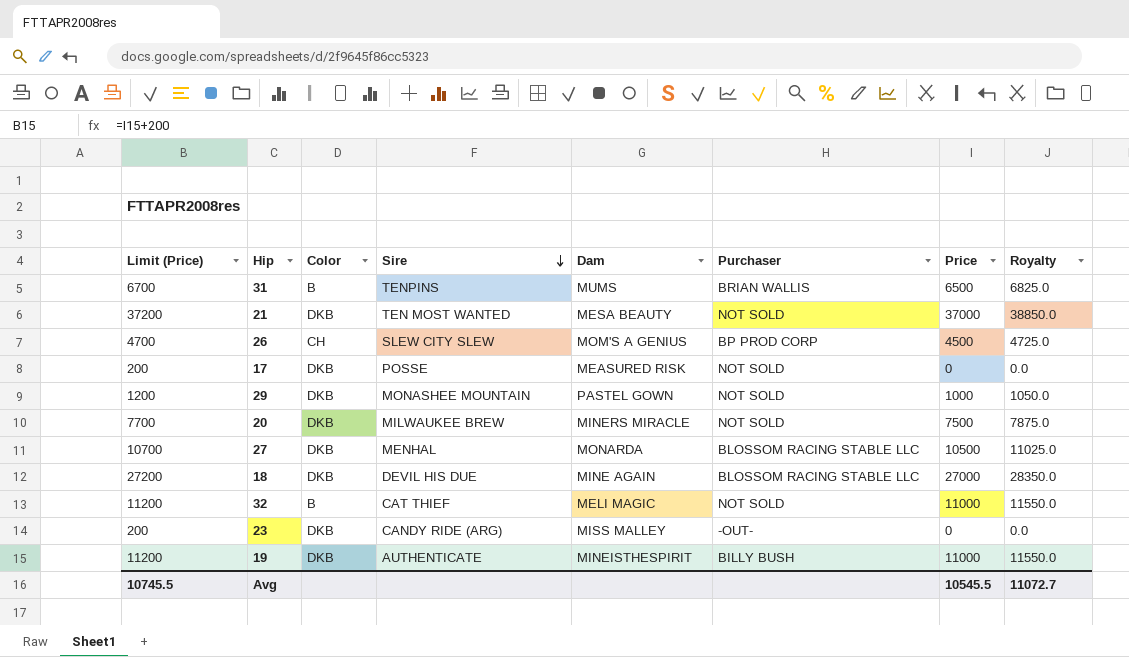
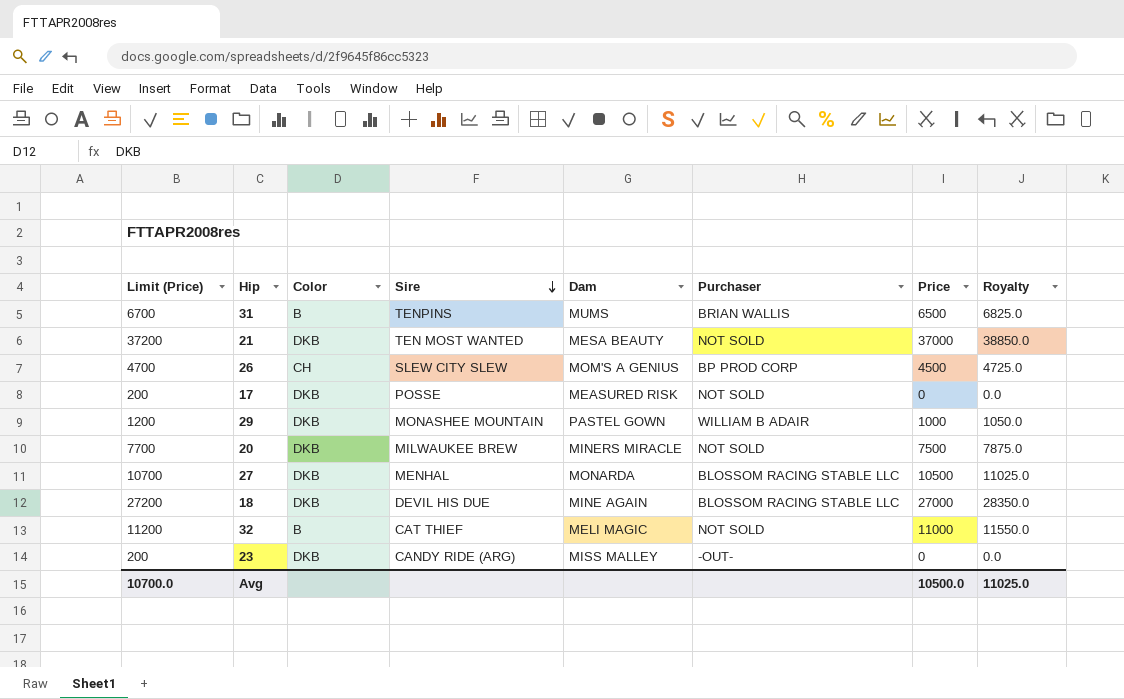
row 19: 11200 | DKB | AUTHENTICATE | MINEISTHESPIRIT | BILLY BUSH | 11000 | 11550.0 -> none
29 | Purchaser: NOT SOLD -> WILLIAM B ADAIR
Avg | Limit (Price): 10745.5 -> 10700.0
Avg | Price: 10545.5 -> 10500.0
Avg | Royalty: 11072.7 -> 11025.0

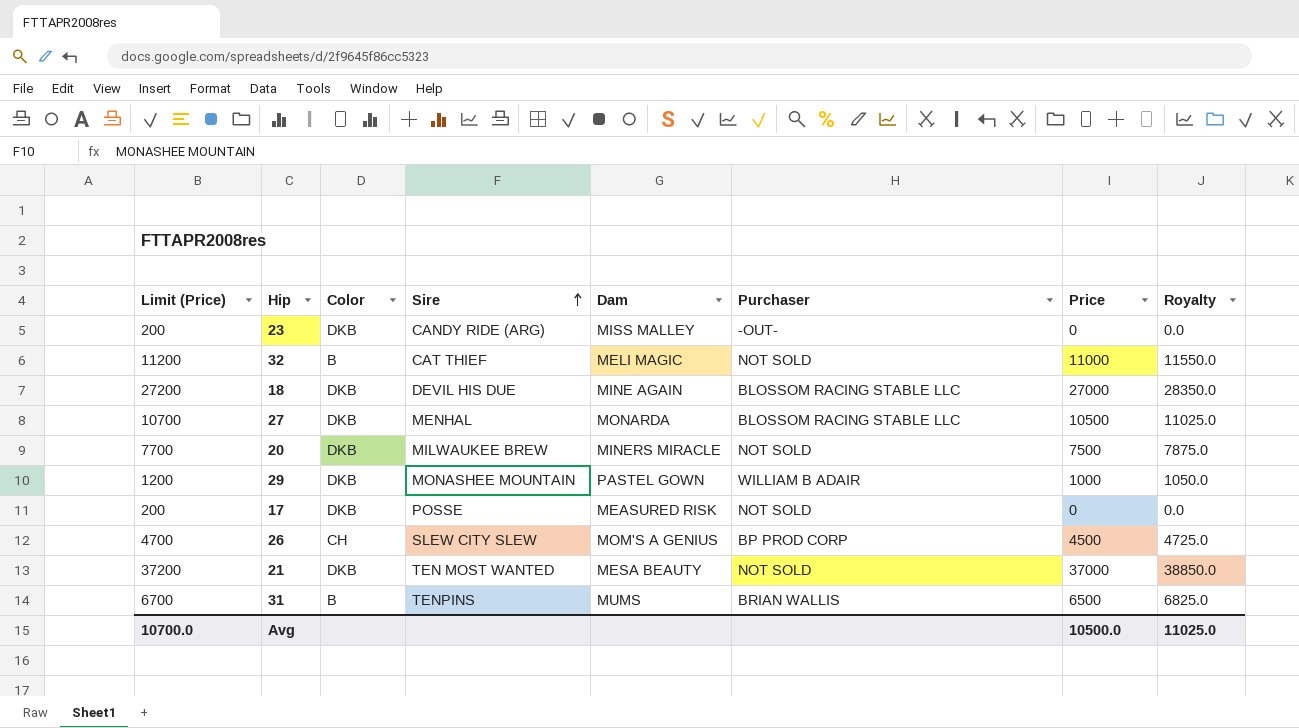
row order: Sire descending -> Sire ascending

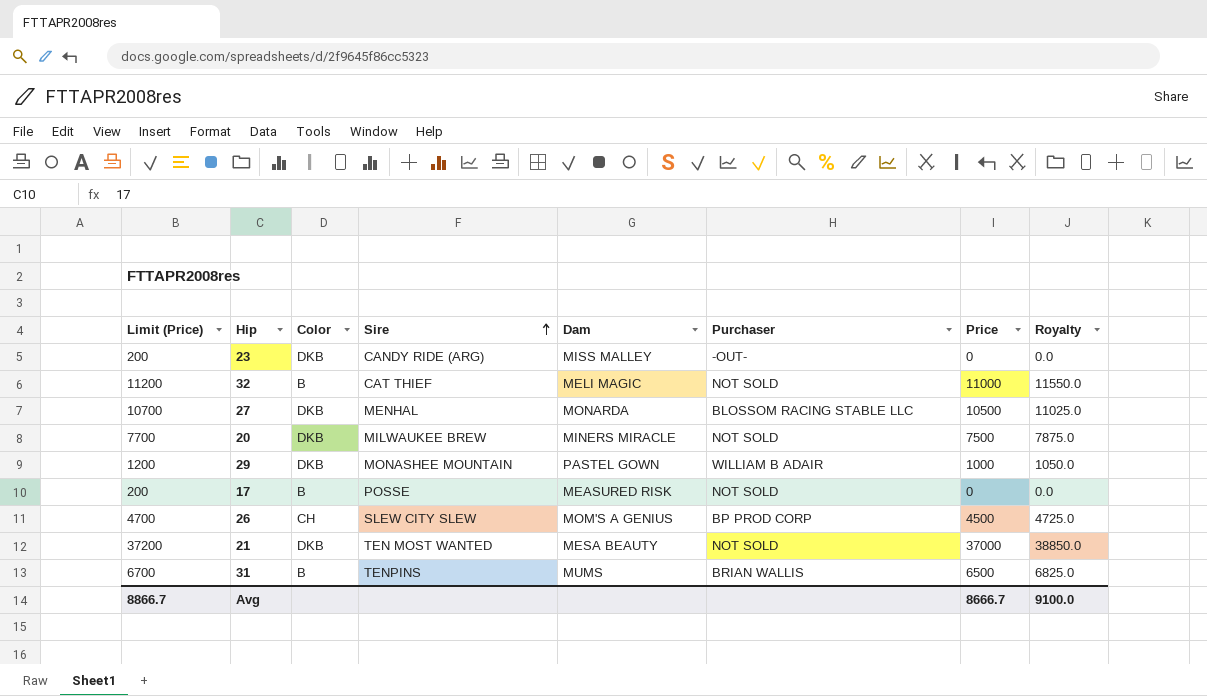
row 18: 27200 | DKB | DEVIL HIS DUE | MINE AGAIN | BLOSSOM RACING STABLE LLC | 27000 | 28350.0 -> none
17 | Color: DKB -> B
Avg | Limit (Price): 10700.0 -> 8866.7
Avg | Price: 10500.0 -> 8666.7
Avg | Royalty: 11025.0 -> 9100.0

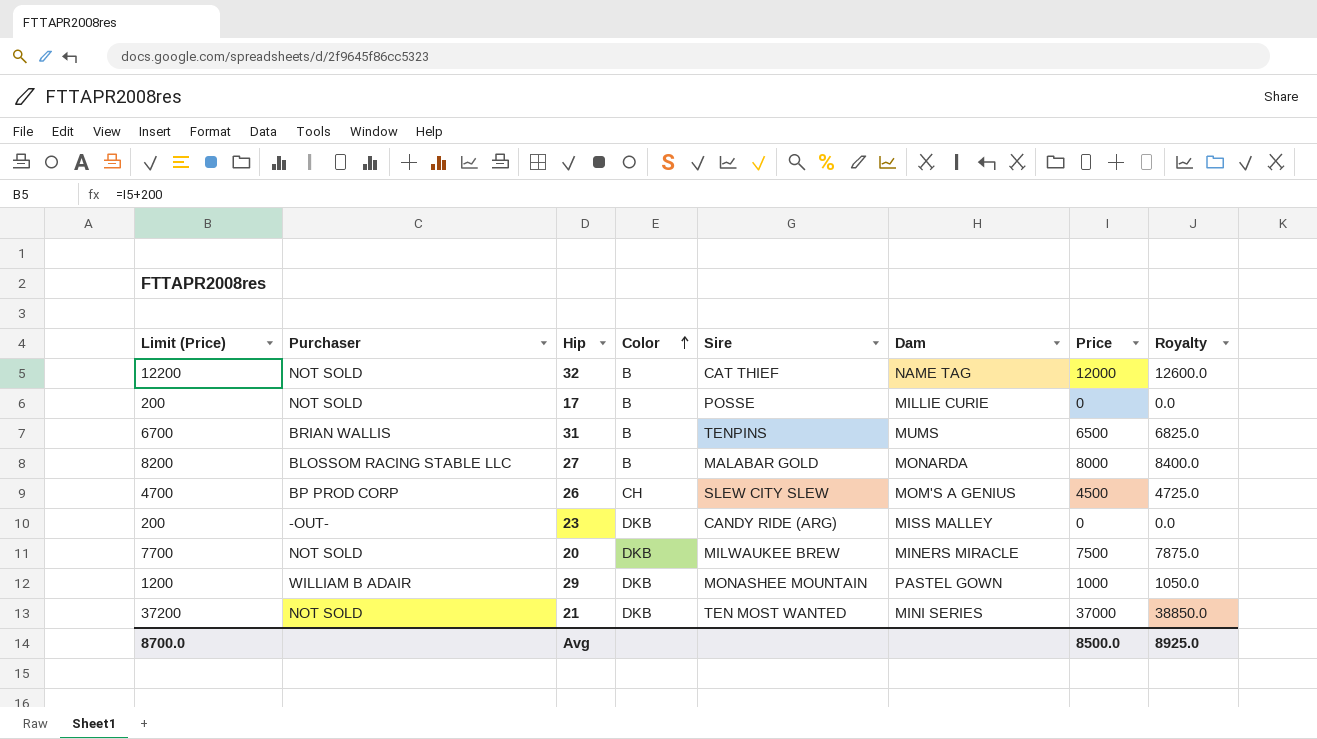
row order: Sire ascending -> Color ascending
column Purchaser | position: 6 -> 2
32 | Limit (Price): 11200 -> 12200
32 | Dam: MELI MAGIC -> NAME TAG
32 | Price: 11000 -> 12000
32 | Royalty: 11550.0 -> 12600.0
17 | Dam: MEASURED RISK -> MILLIE CURIE
27 | Limit (Price): 10700 -> 8200
27 | Color: DKB -> B
27 | Sire: MENHAL -> MALABAR GOLD
27 | Price: 10500 -> 8000
27 | Royalty: 11025.0 -> 8400.0
21 | Dam: MESA BEAUTY -> MINI SERIES
Avg | Limit (Price): 8866.7 -> 8700.0
Avg | Price: 8666.7 -> 8500.0
Avg | Royalty: 9100.0 -> 8925.0

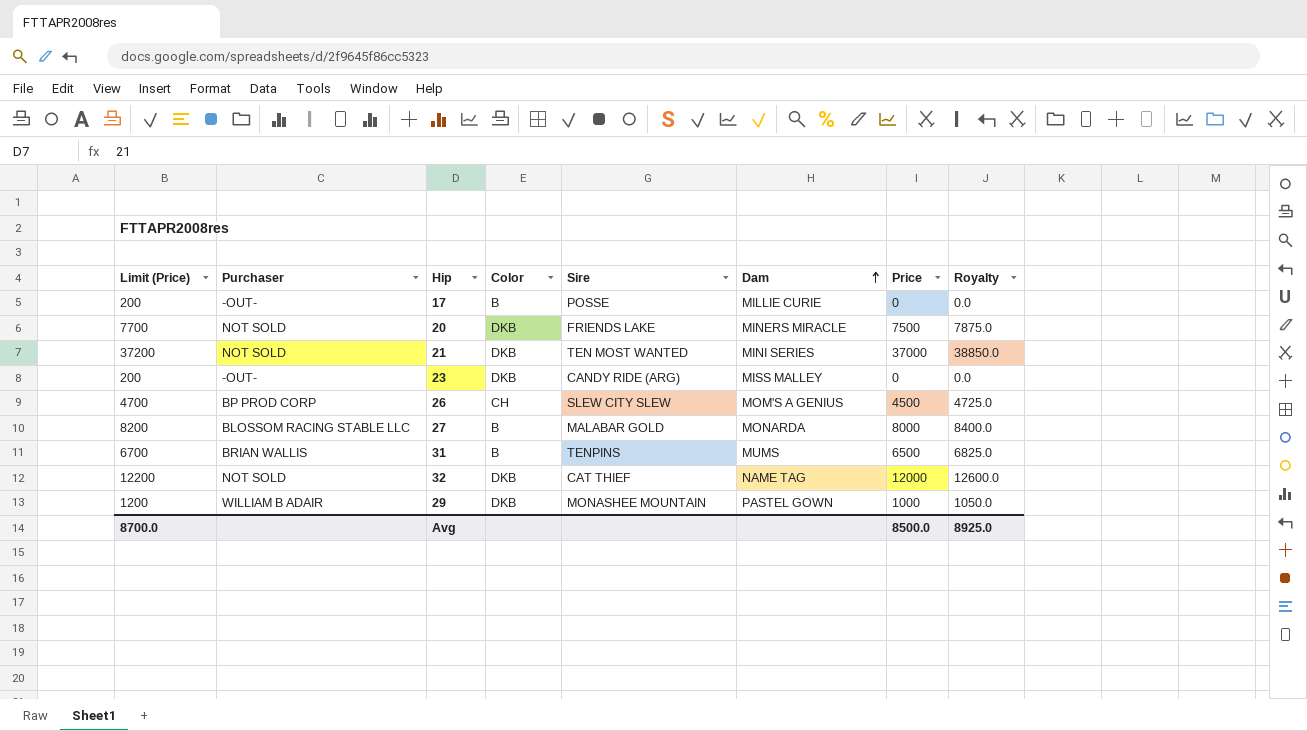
row order: Color ascending -> Dam ascending
17 | Purchaser: NOT SOLD -> -OUT-
20 | Sire: MILWAUKEE BREW -> FRIENDS LAKE
32 | Color: B -> DKB

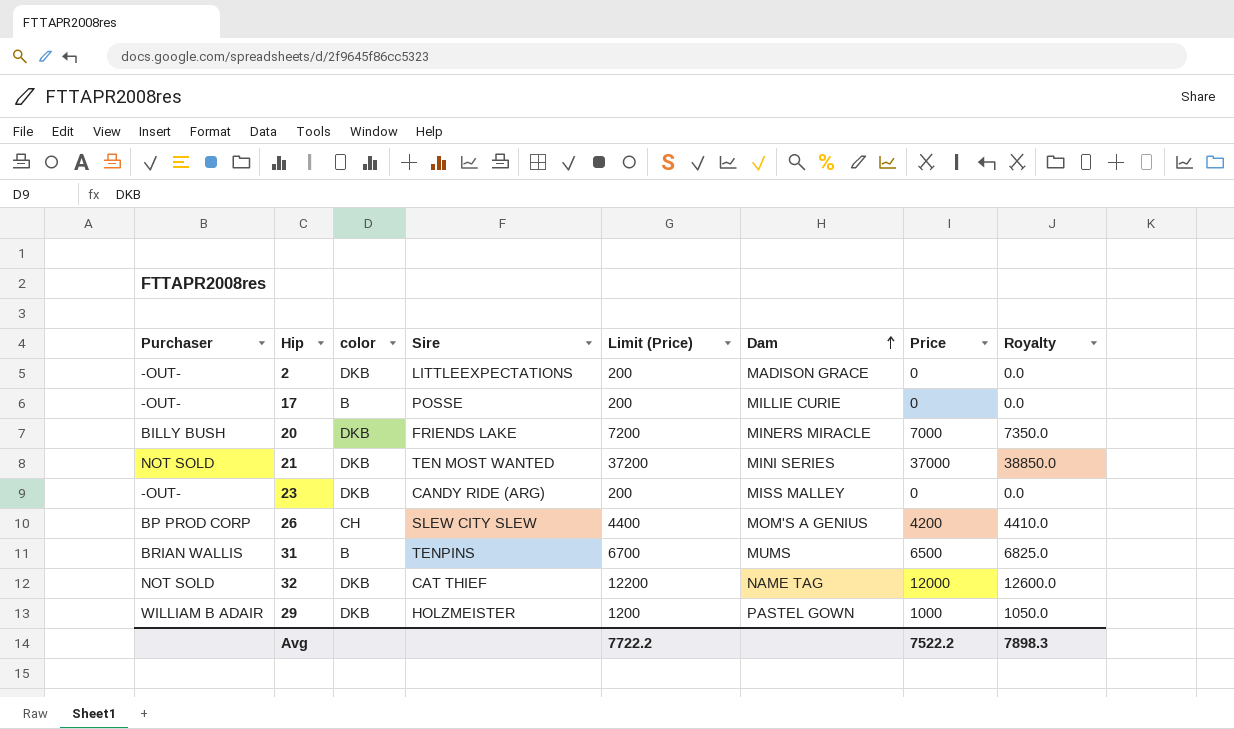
column name: Color -> color
column Limit (Price) | position: 1 -> 5
row 27: 8200 | BLOSSOM RACING STABLE LLC | B | MALABAR GOLD | MONARDA | 8000 | 8400.0 -> none
row 2: none -> -OUT- | DKB | LITTLEEXPECTATIONS | 200 | MADISON GRACE | 0 | 0.0
20 | Purchaser: NOT SOLD -> BILLY BUSH
20 | Limit (Price): 7700 -> 7200
20 | Price: 7500 -> 7000
20 | Royalty: 7875.0 -> 7350.0
26 | Limit (Price): 4700 -> 4400
26 | Price: 4500 -> 4200
26 | Royalty: 4725.0 -> 4410.0
29 | Sire: MONASHEE MOUNTAIN -> HOLZMEISTER
Avg | Limit (Price): 8700.0 -> 7722.2
Avg | Price: 8500.0 -> 7522.2
Avg | Royalty: 8925.0 -> 7898.3

